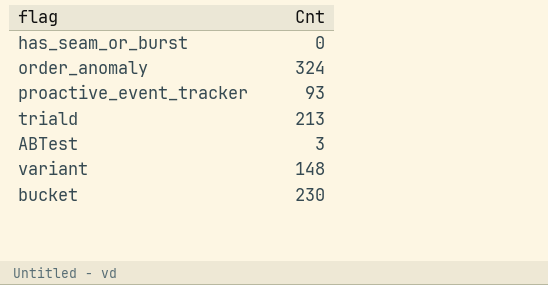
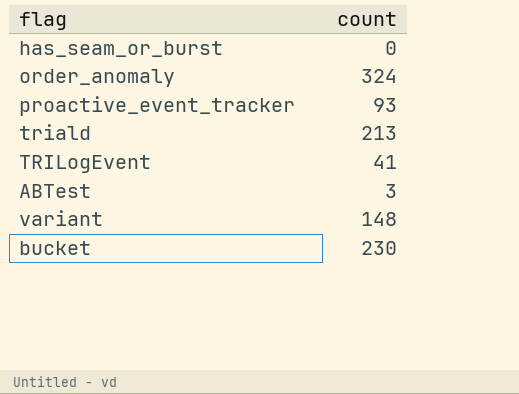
column name: Cnt -> count
row TRILogEvent: none -> 41

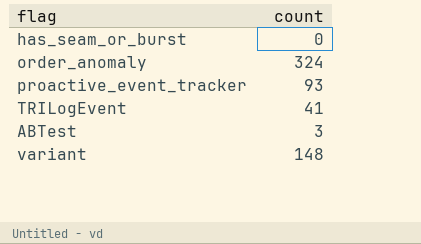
row triald: 213 -> none
row bucket: 230 -> none

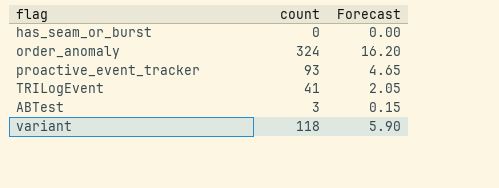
column Forecast | formula: none -> [count] * 0.05
variant | count: 148 -> 118

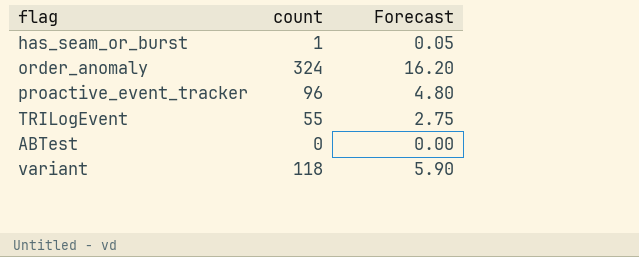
has_seam_or_burst | count: 0 -> 1
has_seam_or_burst | Forecast: 0.00 -> 0.05
proactive_event_tracker | count: 93 -> 96
proactive_event_tracker | Forecast: 4.65 -> 4.80
TRILogEvent | count: 41 -> 55
TRILogEvent | Forecast: 2.05 -> 2.75
ABTest | count: 3 -> 0
ABTest | Forecast: 0.15 -> 0.00

